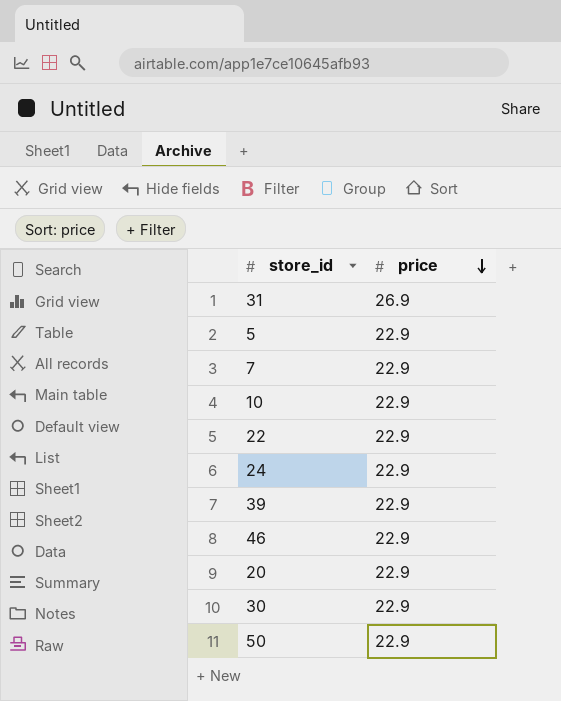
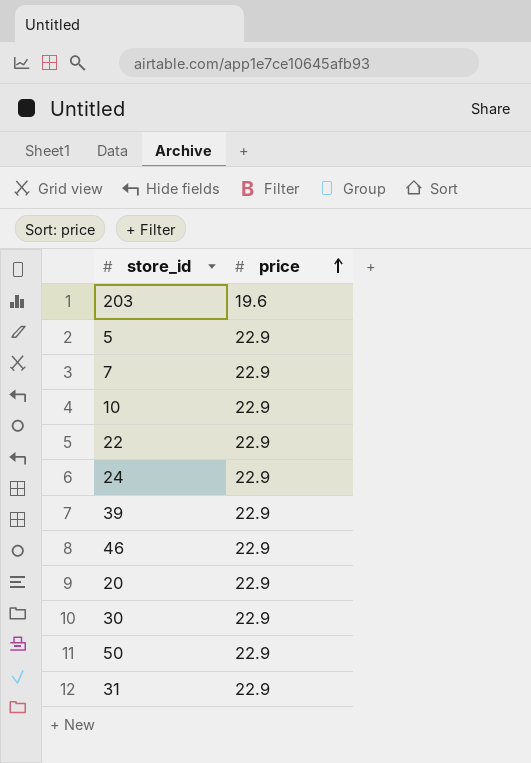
row order: price descending -> price ascending
row 203: none -> 19.6
31 | price: 26.9 -> 22.9

